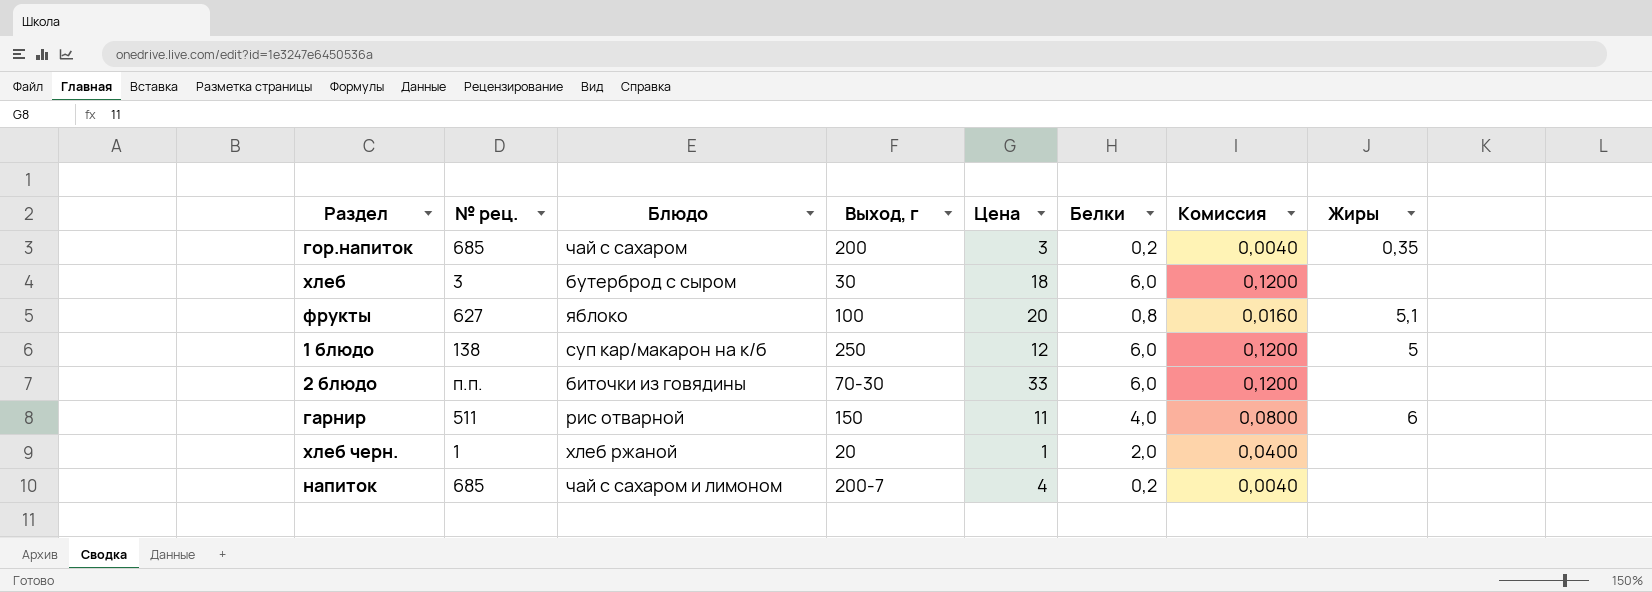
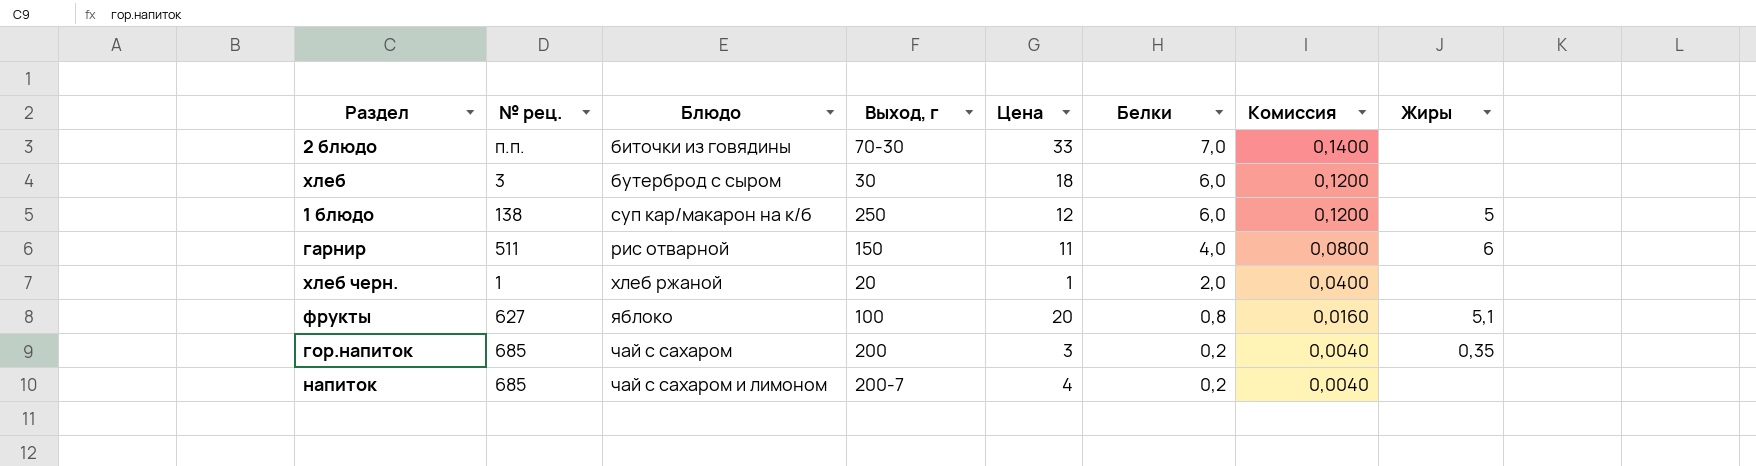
row order: none -> Белки descending
2 блюдо | Белки: 6,0 -> 7,0
2 блюдо | Комиссия: 0,1200 -> 0,1400

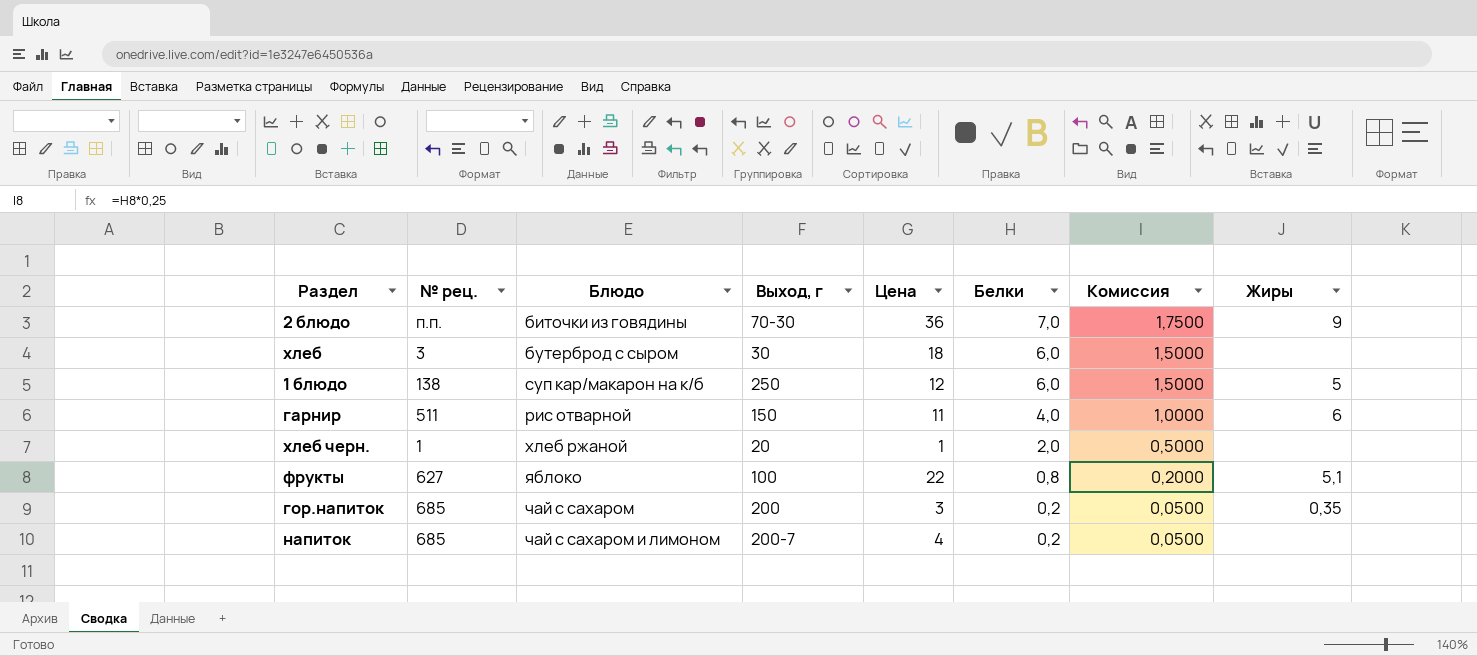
column Комиссия | formula: [Белки] * 0,02 -> [Белки] * 0,25
2 блюдо | Цена: 33 -> 36
2 блюдо | Жиры: none -> 9
фрукты | Цена: 20 -> 22

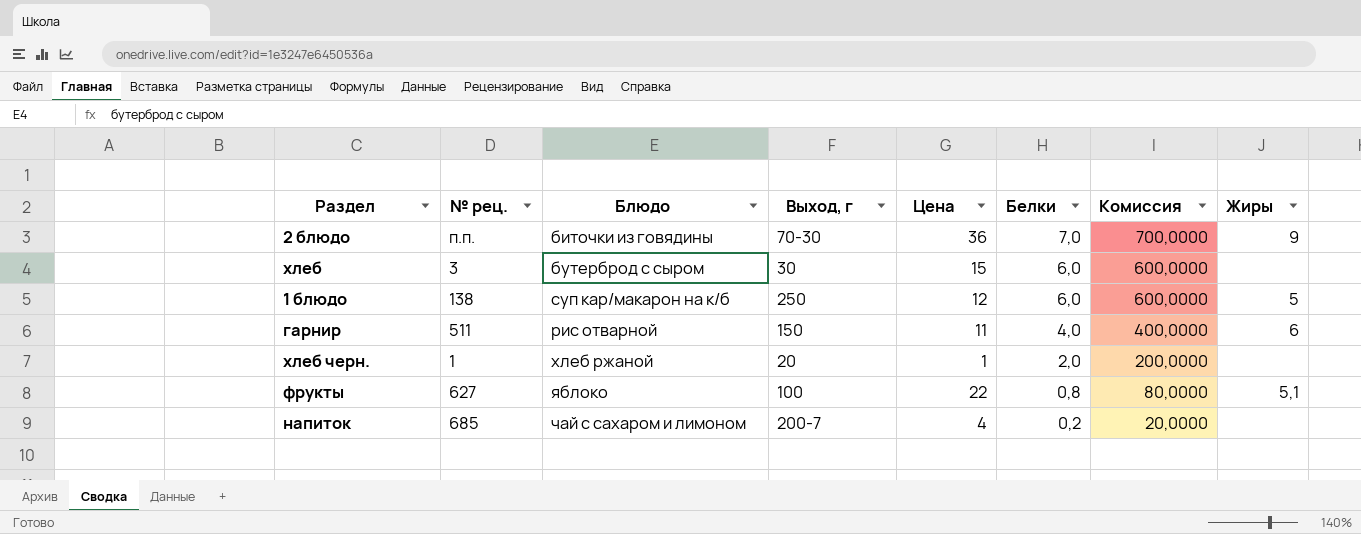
column Комиссия | formula: [Белки] * 0,25 -> [Белки] * 100
row гор.напиток: 685 | чай с сахаром | 200 | 3 | 0,2 | 0,0500 | 0,35 -> none
хлеб | Цена: 18 -> 15

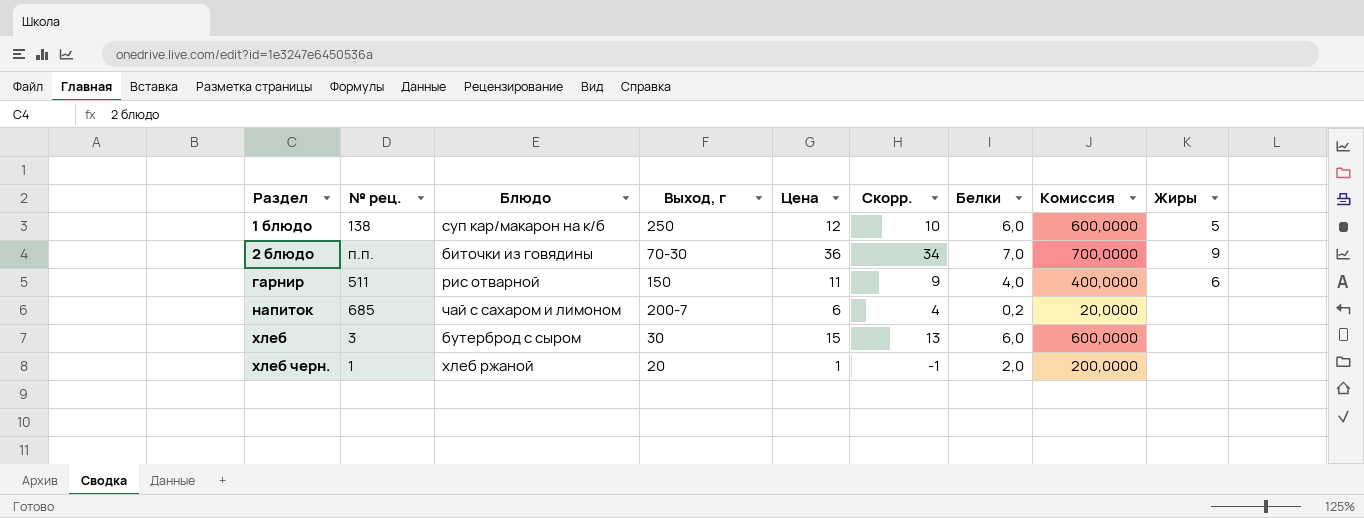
row order: Белки descending -> Раздел ascending
column Скорр. | formula: none -> [Цена] - 2
row фрукты: 627 | яблоко | 100 | 22 | 0,8 | 80,0000 | 5,1 -> none
напиток | Цена: 4 -> 6

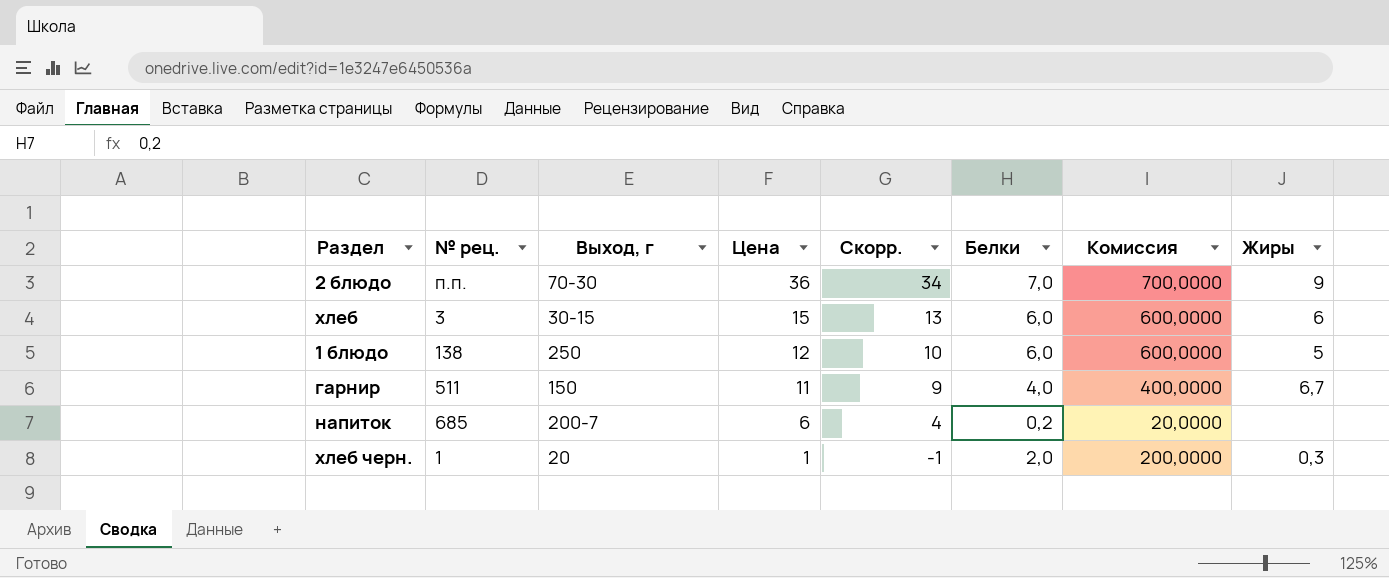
row order: Раздел ascending -> Цена descending
column Блюдо | position: 3 -> none
хлеб | Выход, г: 30 -> 30-15
хлеб | Жиры: none -> 6
гарнир | Жиры: 6 -> 6,7
хлеб черн. | Жиры: none -> 0,3

